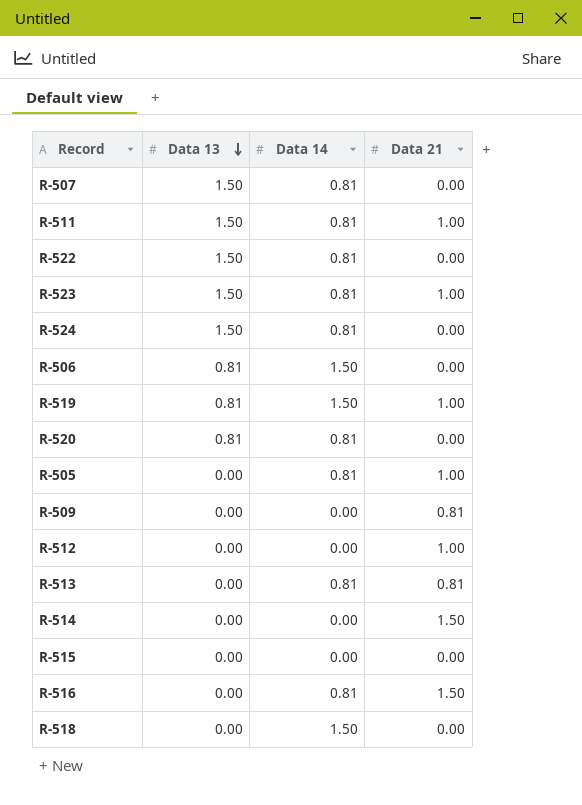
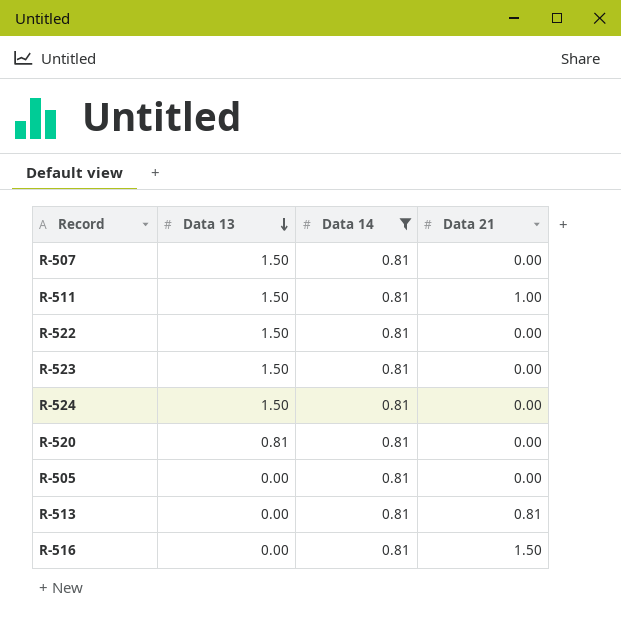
filter: none -> Data 14 = 0.81
R-523 | Data 21: 1.00 -> 0.00
R-505 | Data 21: 1.00 -> 0.00

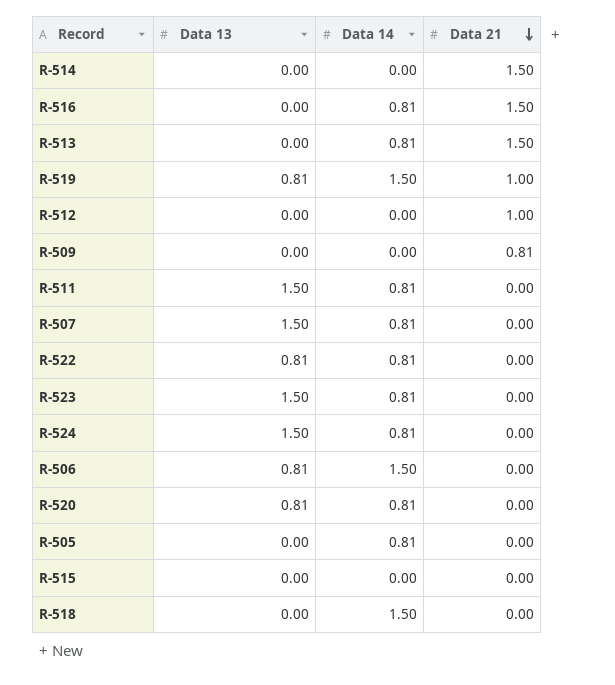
filter: Data 14 = 0.81 -> none
row order: Data 13 descending -> Data 21 descending
R-513 | Data 21: 0.81 -> 1.50
R-511 | Data 21: 1.00 -> 0.00
R-522 | Data 13: 1.50 -> 0.81

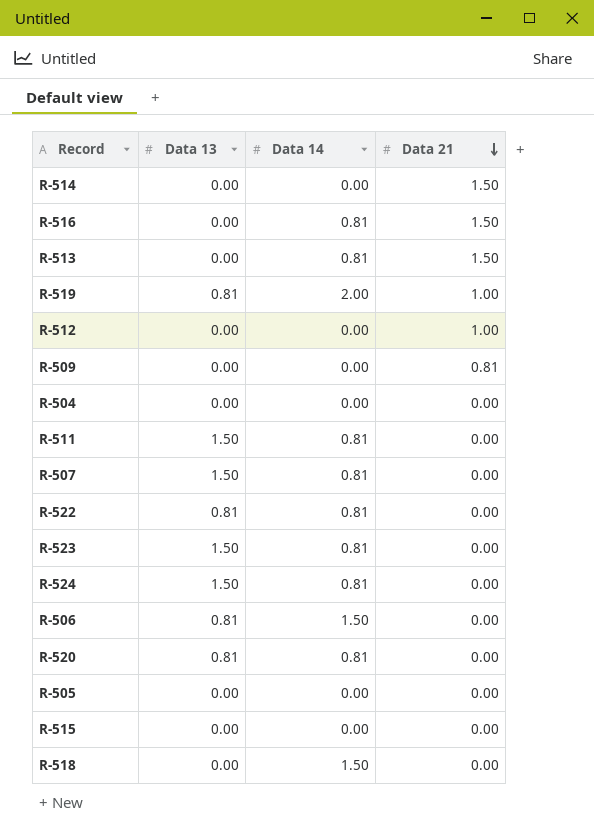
R-519 | Data 14: 1.50 -> 2.00
row R-504: none -> 0.00 | 0.00 | 0.00
R-505 | Data 14: 0.81 -> 0.00

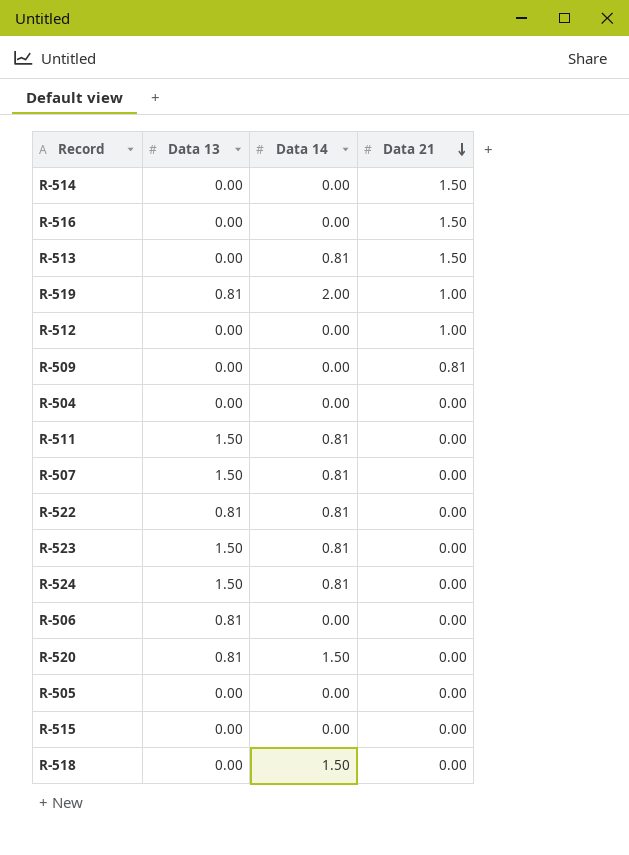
R-516 | Data 14: 0.81 -> 0.00
R-506 | Data 14: 1.50 -> 0.00
R-520 | Data 14: 0.81 -> 1.50

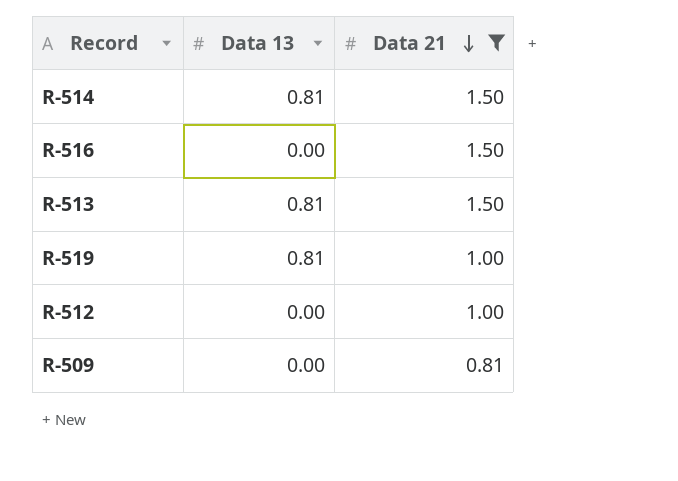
filter: none -> Data 21 != 0.00
column Data 14 | position: 3 -> none
R-514 | Data 13: 0.00 -> 0.81
R-513 | Data 13: 0.00 -> 0.81

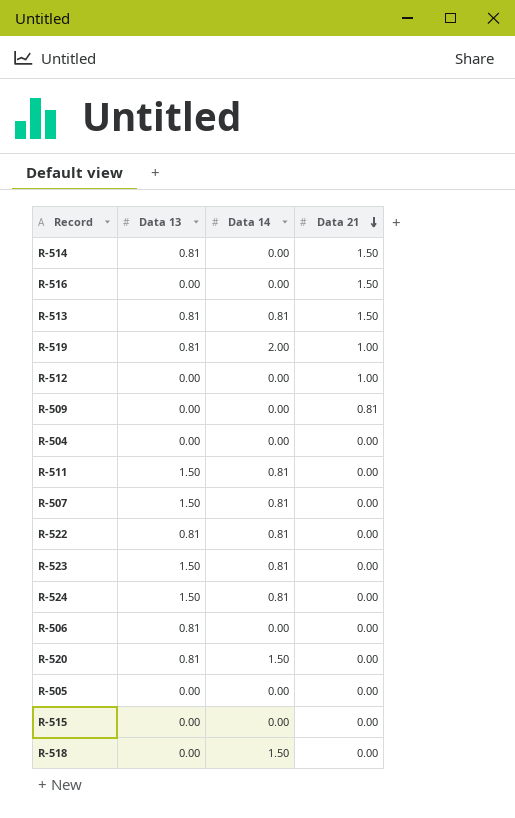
filter: Data 21 != 0.00 -> none
column Data 14 | position: none -> 3

